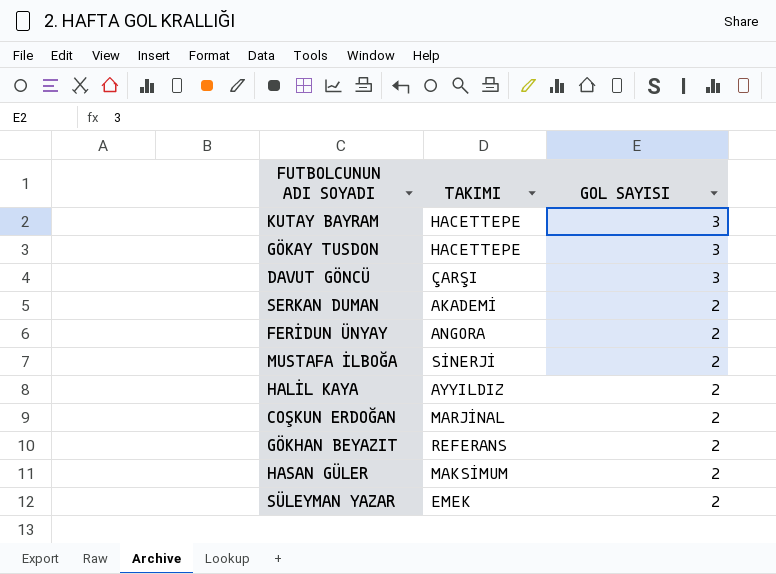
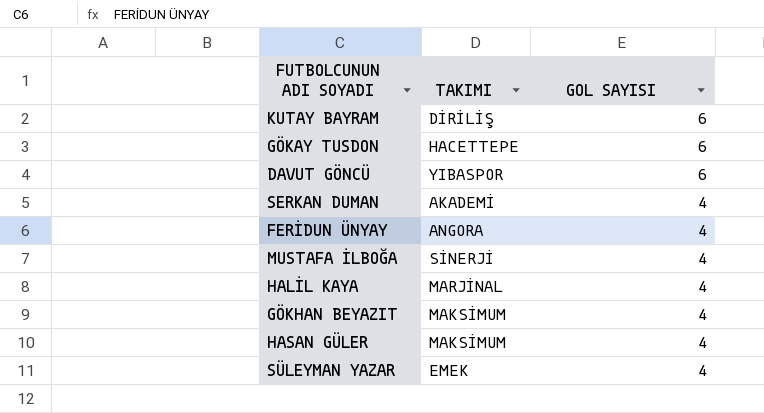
row COŞKUN ERDOĞAN: MARJİNAL | 2 -> none
KUTAY BAYRAM | TAKIMI: HACETTEPE -> DİRİLİŞ
KUTAY BAYRAM | GOL SAYISI: 3 -> 6
GÖKAY TUSDON | GOL SAYISI: 3 -> 6
DAVUT GÖNCÜ | TAKIMI: ÇARŞI -> YIBASPOR
DAVUT GÖNCÜ | GOL SAYISI: 3 -> 6
SERKAN DUMAN | GOL SAYISI: 2 -> 4
FERİDUN ÜNYAY | GOL SAYISI: 2 -> 4
MUSTAFA İLBOĞA | GOL SAYISI: 2 -> 4
HALİL KAYA | TAKIMI: AYYILDIZ -> MARJİNAL
HALİL KAYA | GOL SAYISI: 2 -> 4
GÖKHAN BEYAZIT | TAKIMI: REFERANS -> MAKSİMUM
GÖKHAN BEYAZIT | GOL SAYISI: 2 -> 4
HASAN GÜLER | GOL SAYISI: 2 -> 4
SÜLEYMAN YAZAR | GOL SAYISI: 2 -> 4

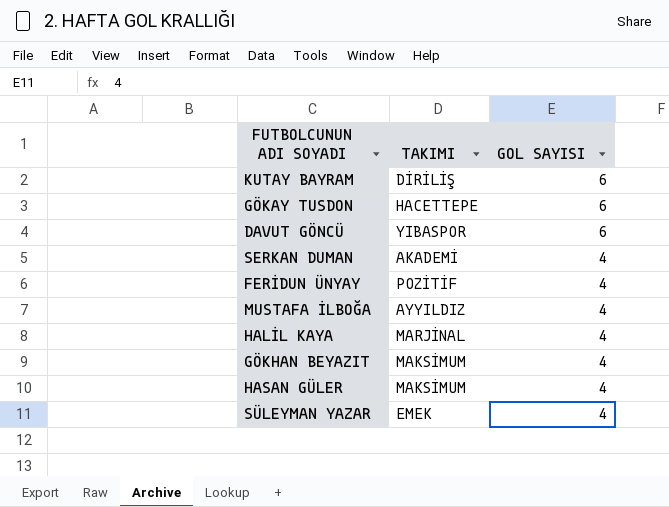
FERİDUN ÜNYAY | TAKIMI: ANGORA -> POZİTİF
MUSTAFA İLBOĞA | TAKIMI: SİNERJİ -> AYYILDIZ

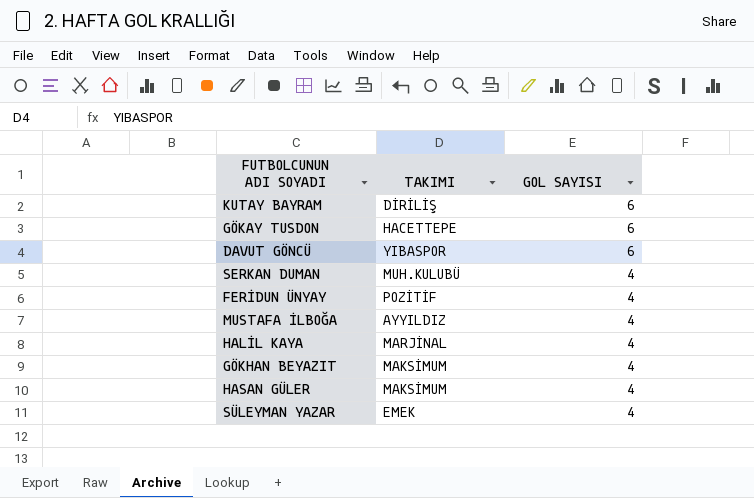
SERKAN DUMAN | TAKIMI: AKADEMİ -> MUH.KULUBÜ

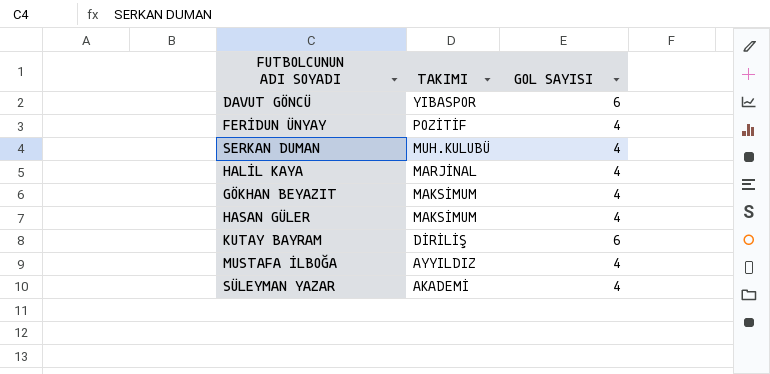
row order: GOL SAYISI descending -> TAKIMI descending
row GÖKAY TUSDON: HACETTEPE | 6 -> none
SÜLEYMAN YAZAR | TAKIMI: EMEK -> AKADEMİ

